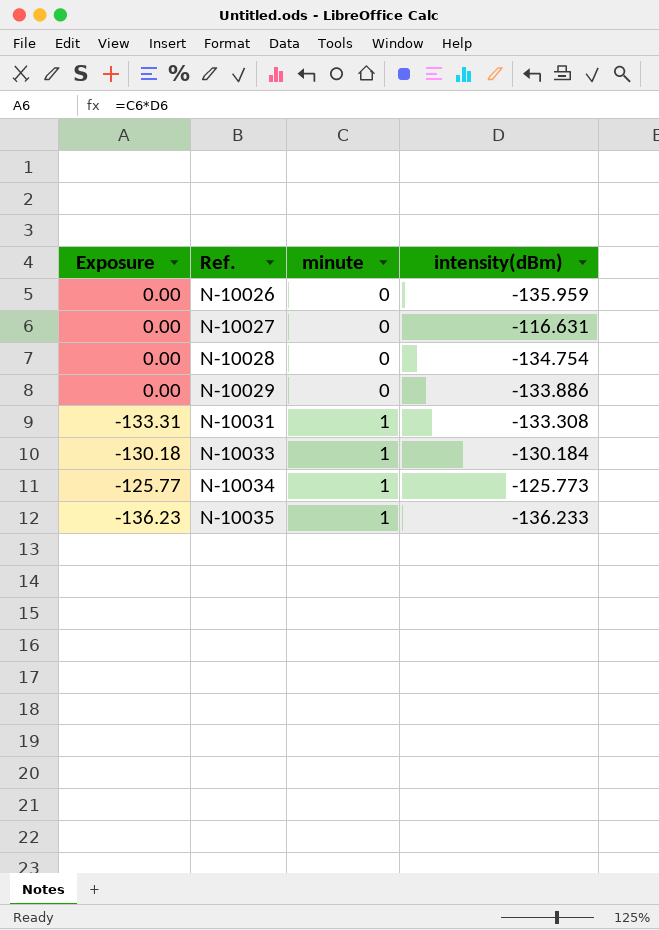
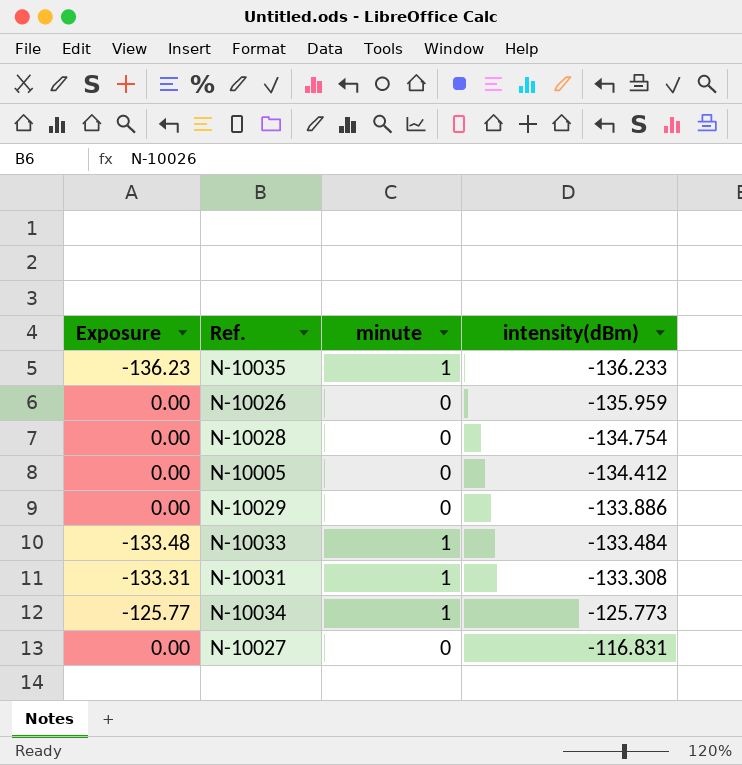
row order: Ref. ascending -> intensity(dBm) ascending
row N-10005: none -> 0.00 | 0 | -134.412
N-10033 | Exposure: -130.18 -> -133.48
N-10033 | intensity(dBm): -130.184 -> -133.484
N-10027 | intensity(dBm): -116.631 -> -116.831

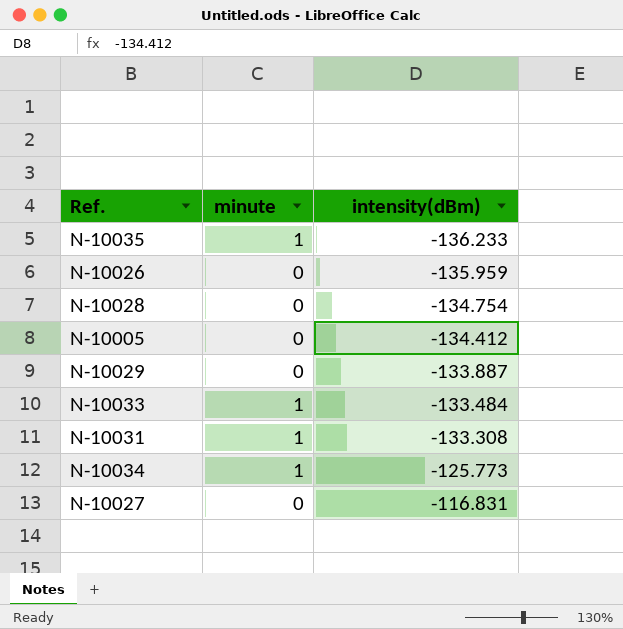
column Exposure | formula: [minute] * [intensity(dBm)] -> none
N-10029 | intensity(dBm): -133.886 -> -133.887

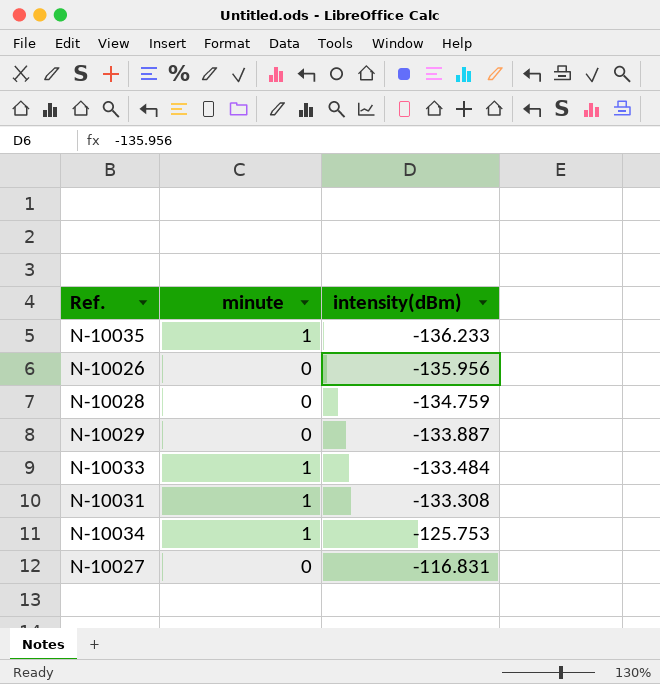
row N-10005: 0 | -134.412 -> none
N-10026 | intensity(dBm): -135.959 -> -135.956
N-10028 | intensity(dBm): -134.754 -> -134.759
N-10034 | intensity(dBm): -125.773 -> -125.753

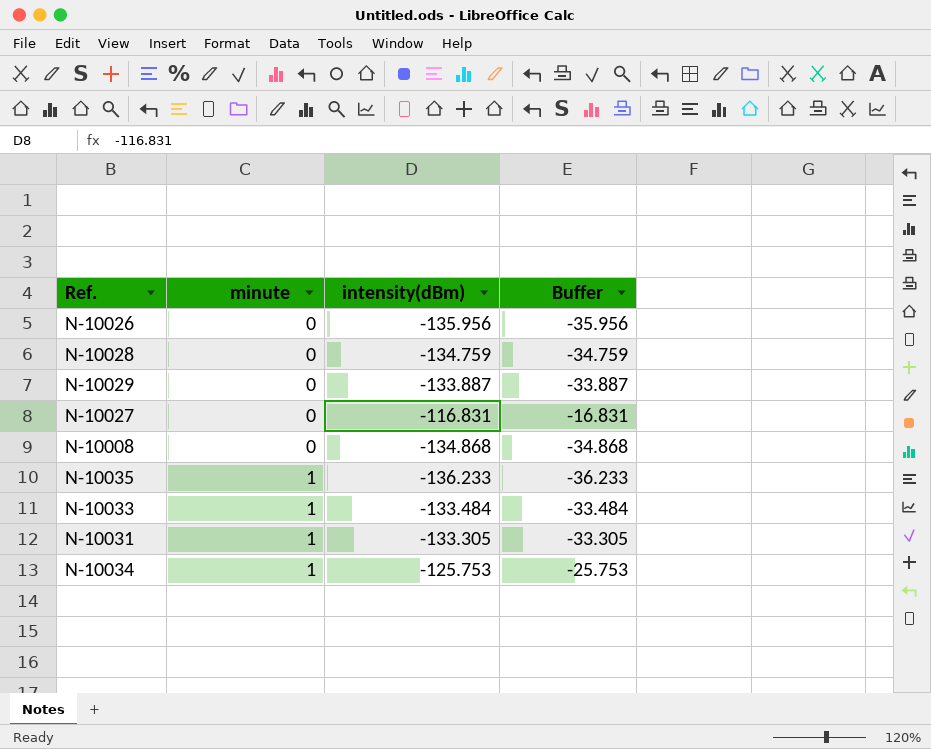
row order: intensity(dBm) ascending -> minute ascending
column Buffer | formula: none -> [intensity(dBm)] + 100
row N-10008: none -> 0 | -134.868 | -34.868
N-10031 | intensity(dBm): -133.308 -> -133.305

